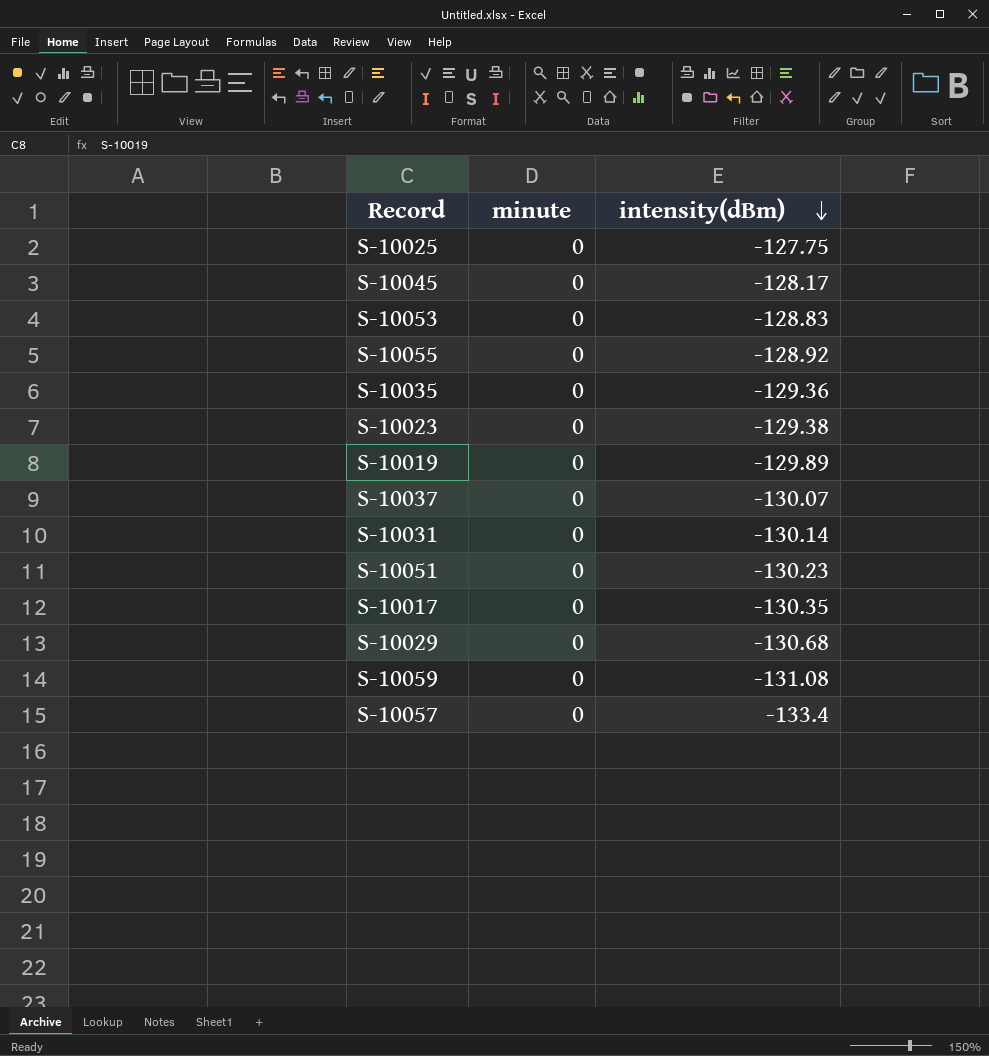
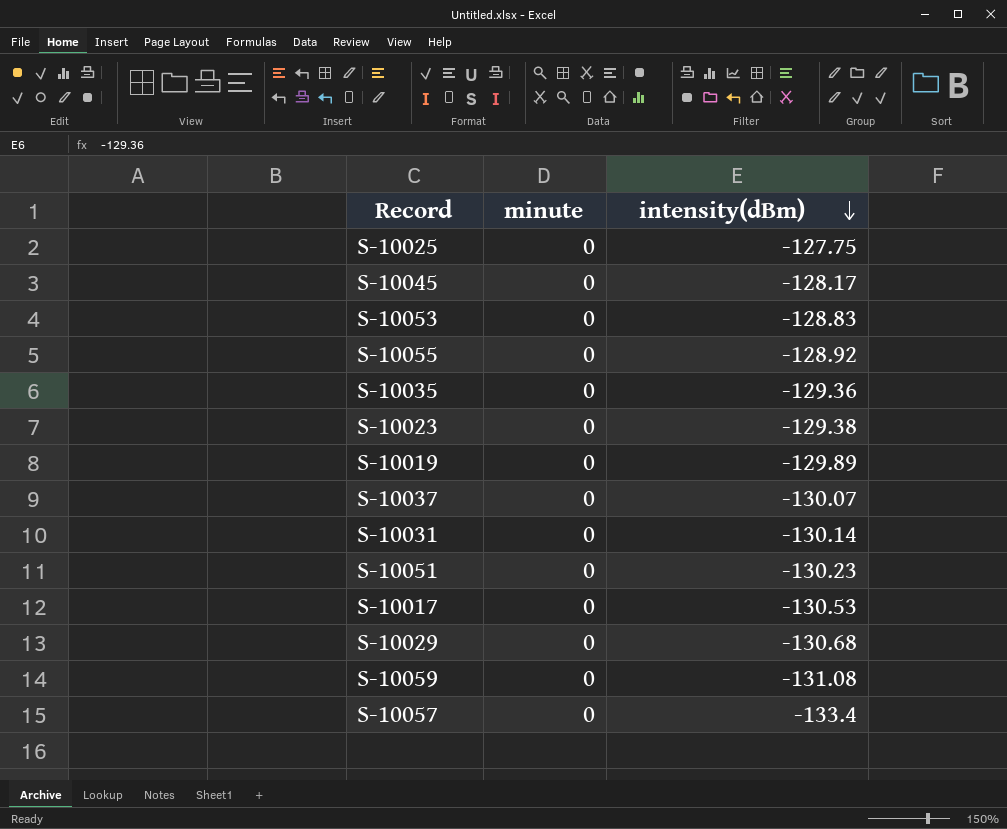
S-10017 | intensity(dBm): -130.35 -> -130.53

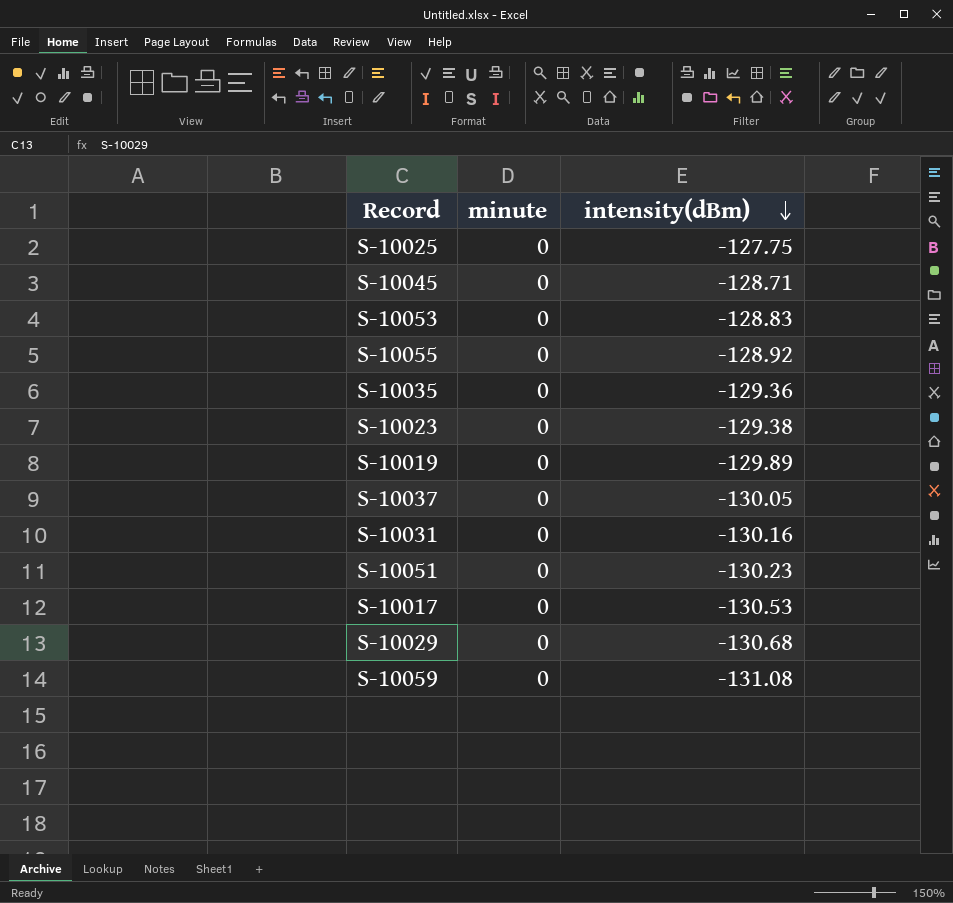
row S-10057: 0 | -133.4 -> none
S-10045 | intensity(dBm): -128.17 -> -128.71
S-10037 | intensity(dBm): -130.07 -> -130.05
S-10031 | intensity(dBm): -130.14 -> -130.16

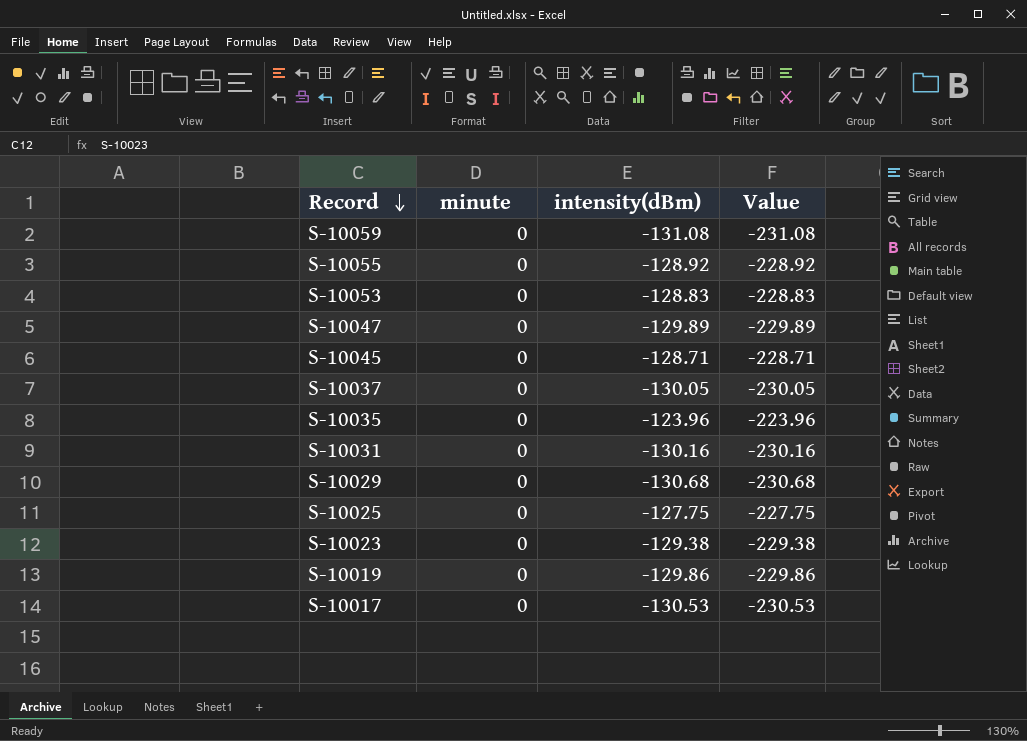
row order: intensity(dBm) descending -> Record descending
column Value | formula: none -> [intensity(dBm)] - 100
row S-10051: 0 | -130.23 -> none
row S-10047: none -> 0 | -129.89 | -229.89
S-10035 | intensity(dBm): -129.36 -> -123.96
S-10019 | intensity(dBm): -129.89 -> -129.86

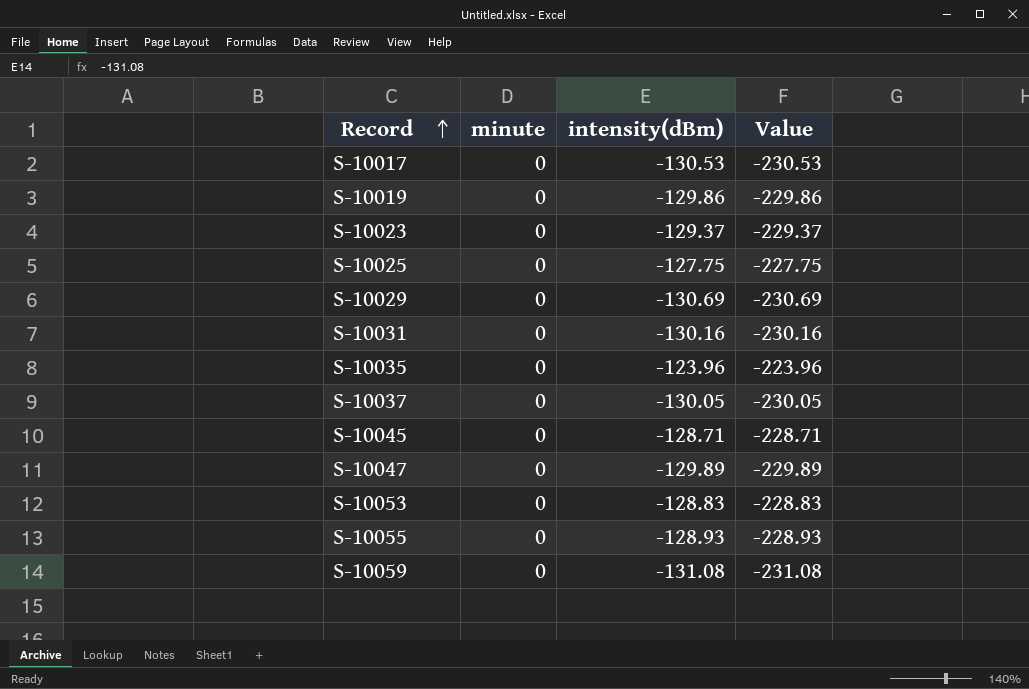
row order: Record descending -> Record ascending
S-10023 | intensity(dBm): -129.38 -> -129.37
S-10023 | Value: -229.38 -> -229.37
S-10029 | intensity(dBm): -130.68 -> -130.69
S-10029 | Value: -230.68 -> -230.69
S-10055 | intensity(dBm): -128.92 -> -128.93
S-10055 | Value: -228.92 -> -228.93

